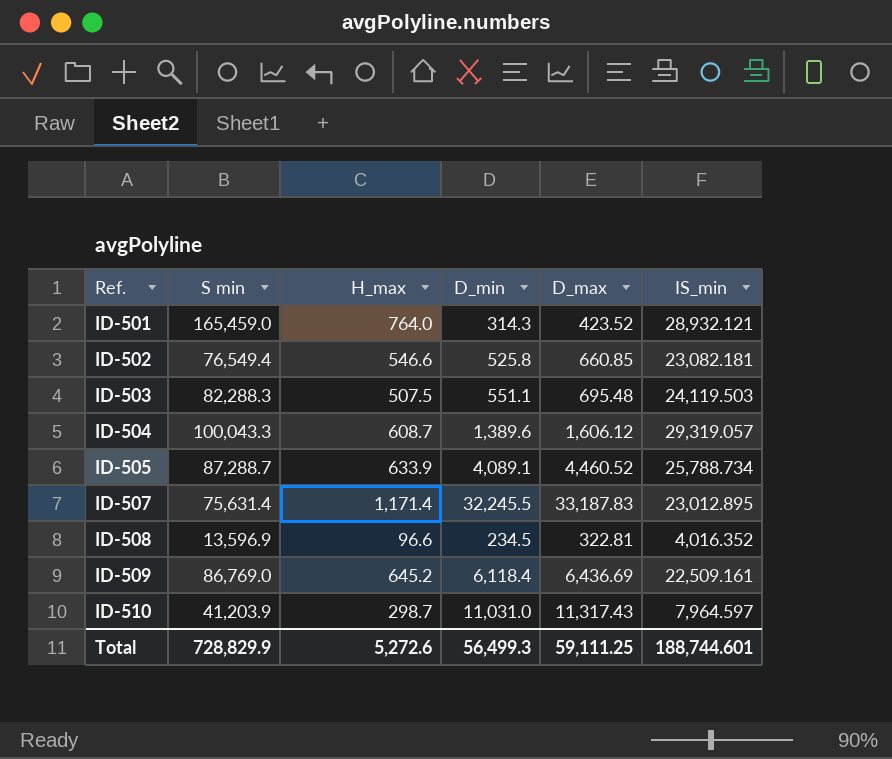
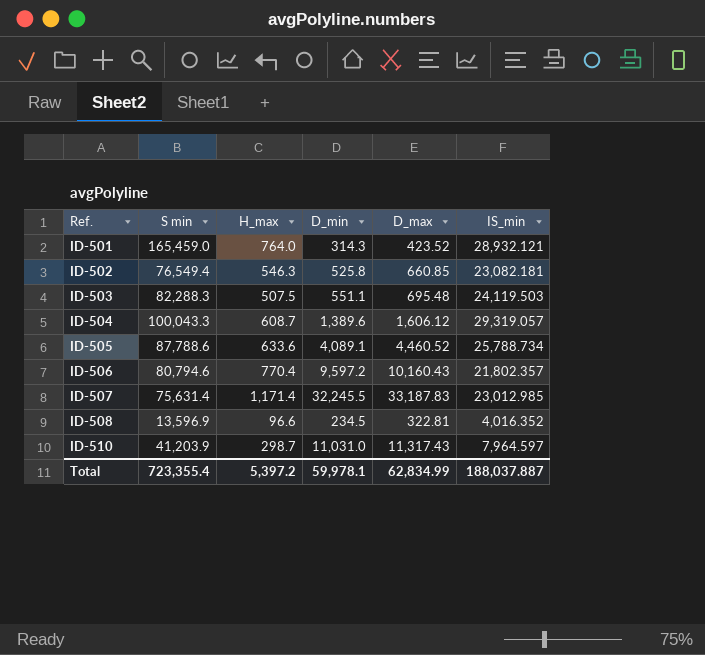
row ID-509: 86,769.0 | 645.2 | 6,118.4 | 6,436.69 | 22,509.161 -> none
ID-502 | H_max: 546.6 -> 546.3
ID-505 | S min: 87,288.7 -> 87,788.6
ID-505 | H_max: 633.9 -> 633.6
row ID-506: none -> 80,794.6 | 770.4 | 9,597.2 | 10,160.43 | 21,802.357
ID-507 | IS_min: 23,012.895 -> 23,012.985
Total | S min: 728,829.9 -> 723,355.4
Total | H_max: 5,272.6 -> 5,397.2
Total | D_min: 56,499.3 -> 59,978.1
Total | D_max: 59,111.25 -> 62,834.99
Total | IS_min: 188,744.601 -> 188,037.887

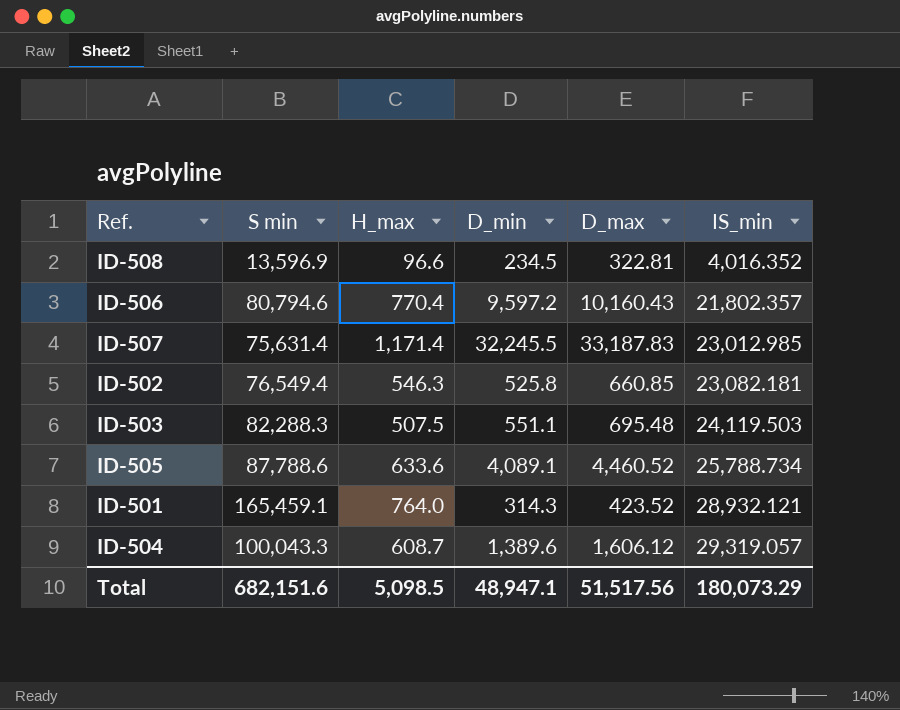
row order: Ref. ascending -> IS_min ascending
row ID-510: 41,203.9 | 298.7 | 11,031.0 | 11,317.43 | 7,964.597 -> none
ID-501 | S min: 165,459.0 -> 165,459.1
Total | S min: 723,355.4 -> 682,151.6
Total | H_max: 5,397.2 -> 5,098.5
Total | D_min: 59,978.1 -> 48,947.1
Total | D_max: 62,834.99 -> 51,517.56
Total | IS_min: 188,037.887 -> 180,073.29

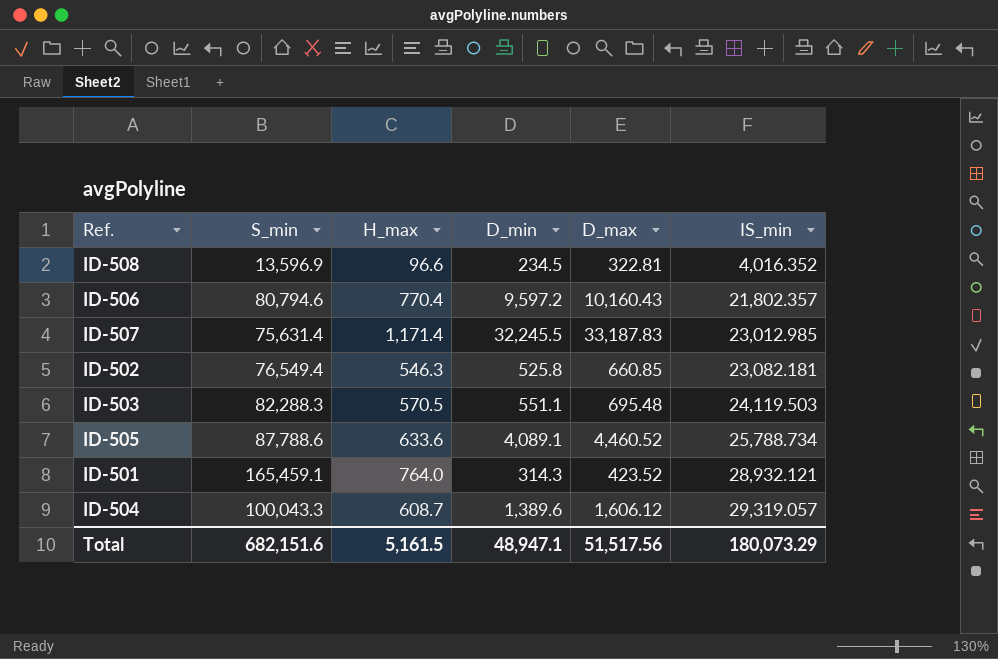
column name: S min -> S_min
ID-503 | H_max: 507.5 -> 570.5
Total | H_max: 5,098.5 -> 5,161.5

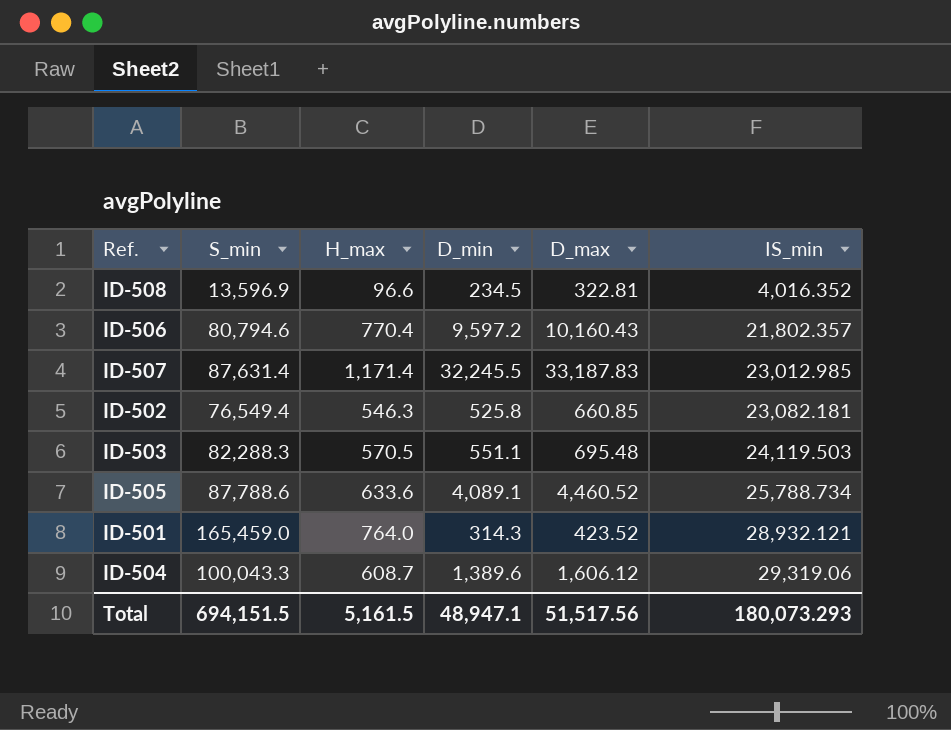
ID-507 | S_min: 75,631.4 -> 87,631.4
ID-501 | S_min: 165,459.1 -> 165,459.0
ID-504 | IS_min: 29,319.057 -> 29,319.06
Total | S_min: 682,151.6 -> 694,151.5
Total | IS_min: 180,073.29 -> 180,073.293

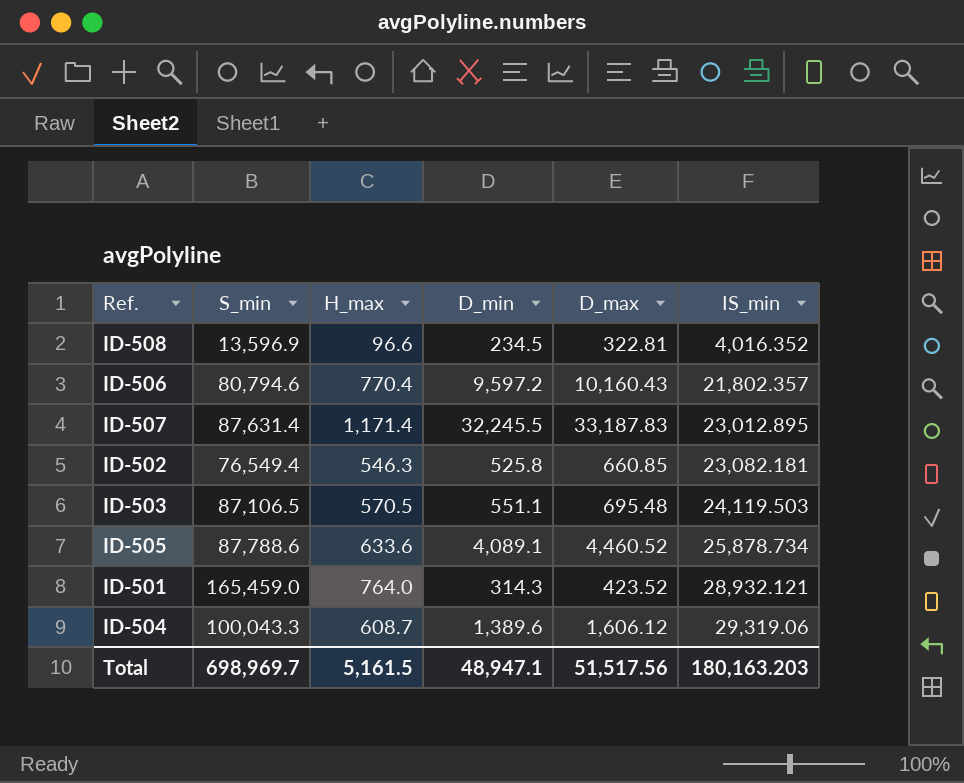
ID-507 | IS_min: 23,012.985 -> 23,012.895
ID-503 | S_min: 82,288.3 -> 87,106.5
ID-505 | IS_min: 25,788.734 -> 25,878.734
Total | S_min: 694,151.5 -> 698,969.7
Total | IS_min: 180,073.293 -> 180,163.203

